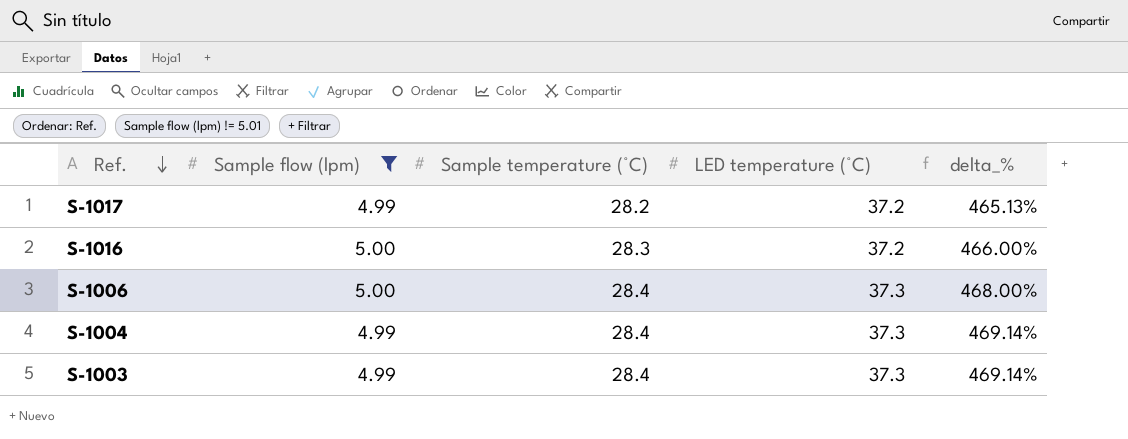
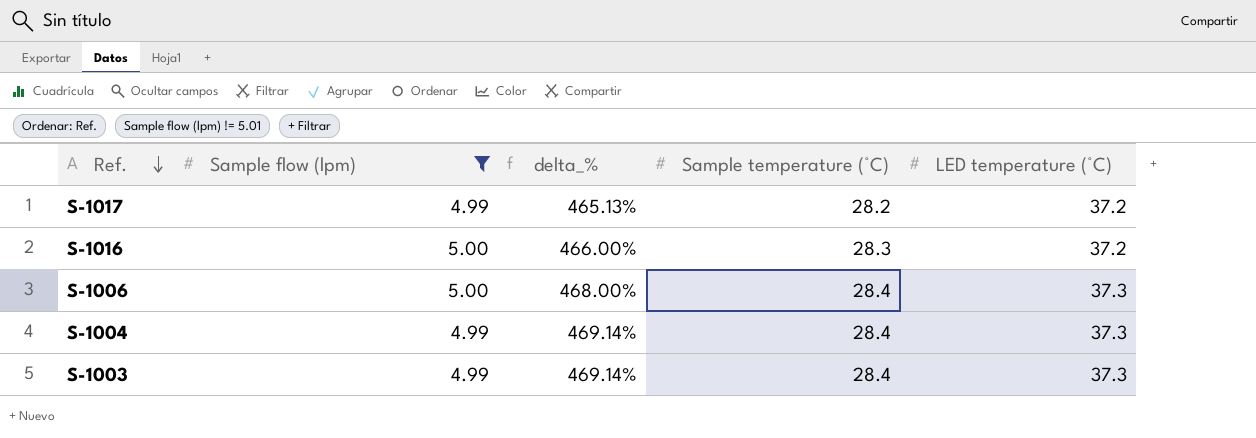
column delta_% | position: 5 -> 3

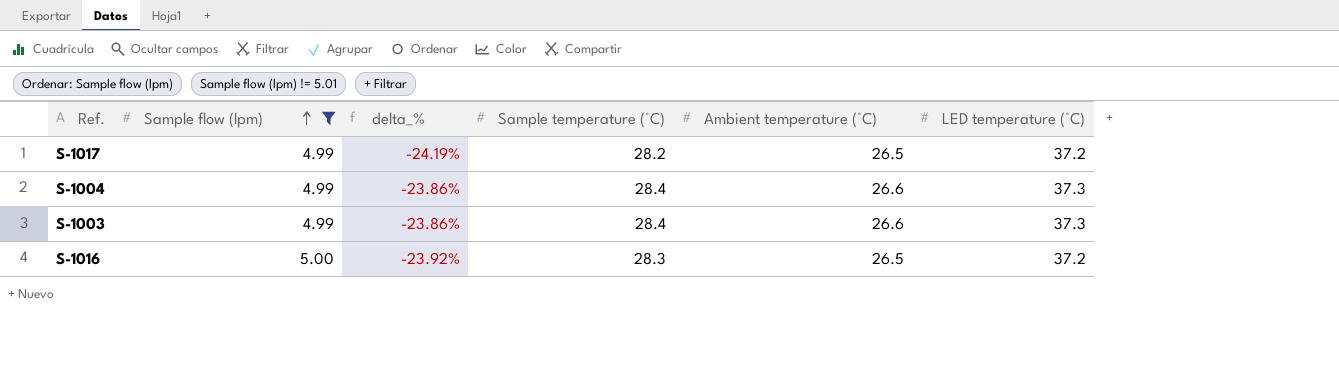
row order: Ref. descending -> Sample flow (lpm) ascending
column delta_% | formula: ([Sample temperature (°C)] - [Sample flow (lpm)]) / [Sample flow (lpm)] -> ([Sample temperature (°C)] - [LED temperature (°C)]) / [LED temperature (°C)]
column Ambient temperature (°C) | position: none -> 5
row S-1006: 5.00 | 468.00% | 28.4 | 37.3 -> none

